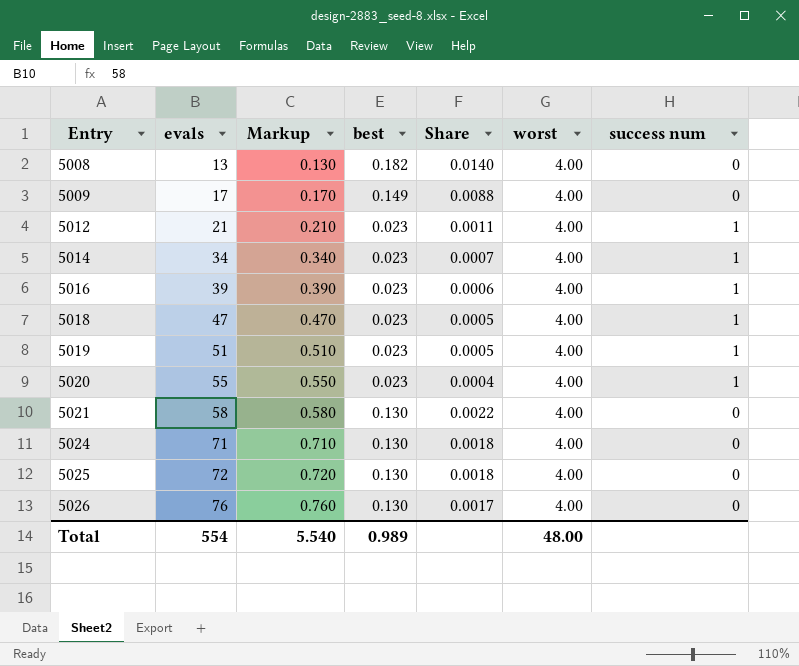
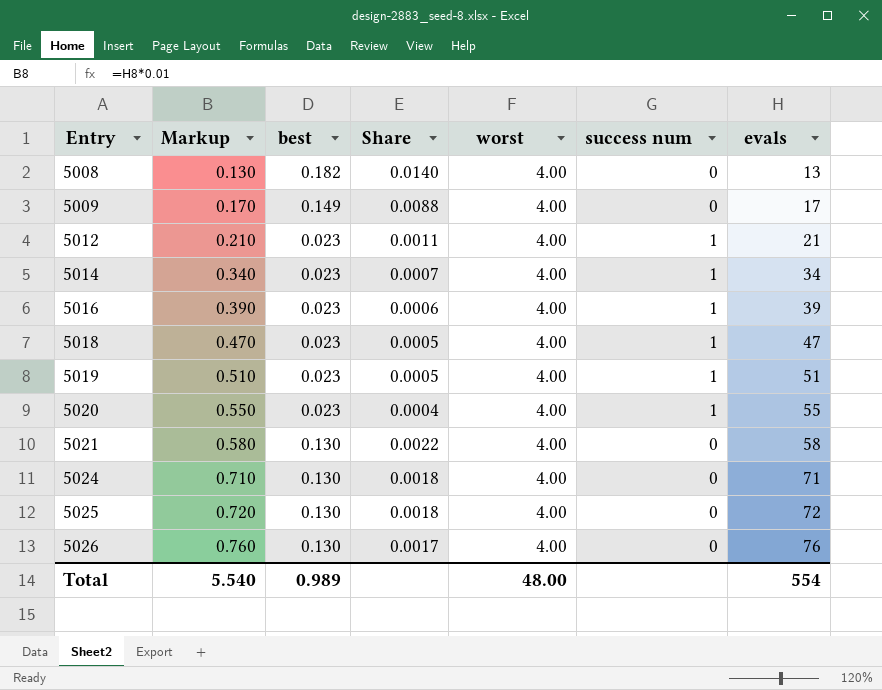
column evals | position: 2 -> 7

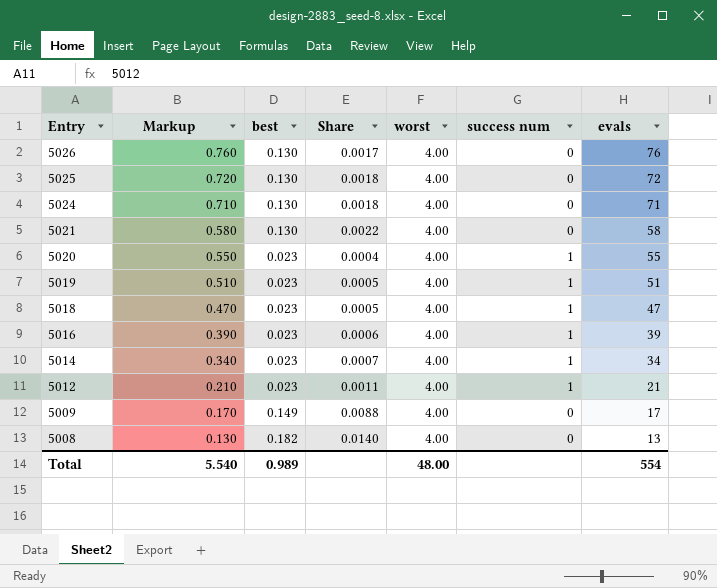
row order: Entry ascending -> Entry descending

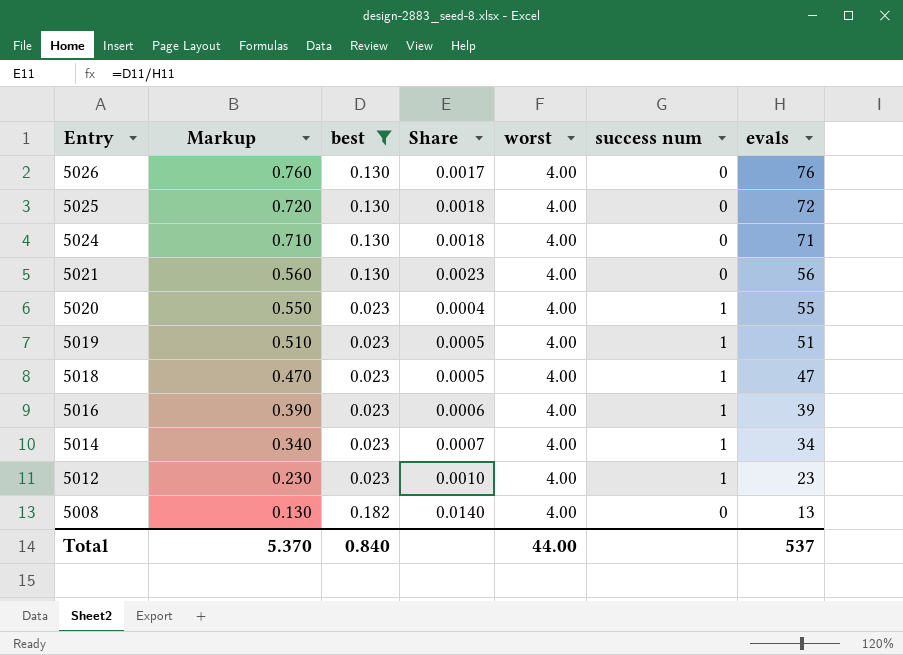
filter: none -> best != 0.149
5021 | Markup: 0.580 -> 0.560
5021 | Share: 0.0022 -> 0.0023
5021 | evals: 58 -> 56
5012 | Markup: 0.210 -> 0.230
5012 | Share: 0.0011 -> 0.0010
5012 | evals: 21 -> 23
Total | Markup: 5.540 -> 5.370
Total | best: 0.989 -> 0.840
Total | worst: 48.00 -> 44.00
Total | evals: 554 -> 537

